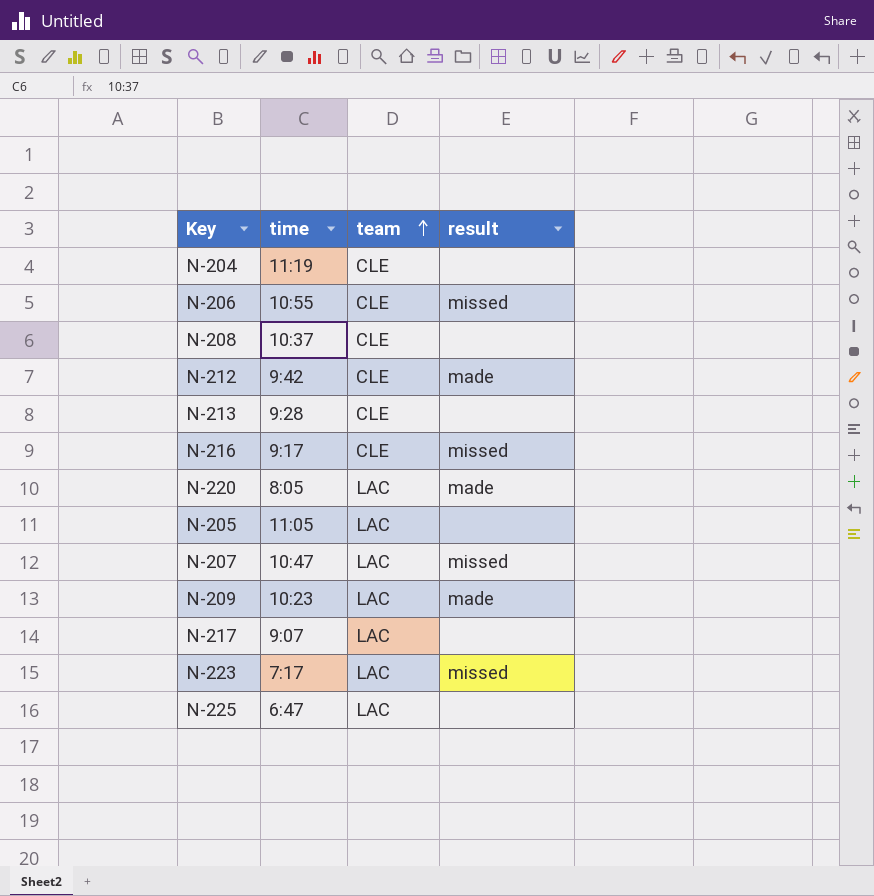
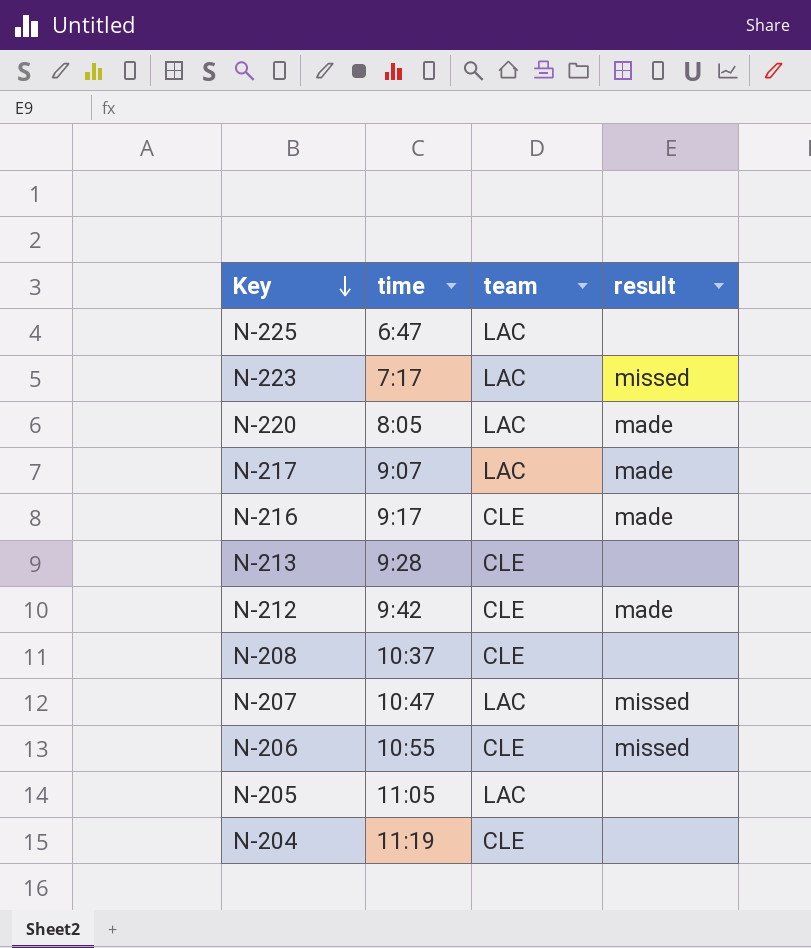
row order: team ascending -> Key descending
row N-209: 10:23 | LAC | made -> none
N-217 | result: none -> made
N-216 | result: missed -> made

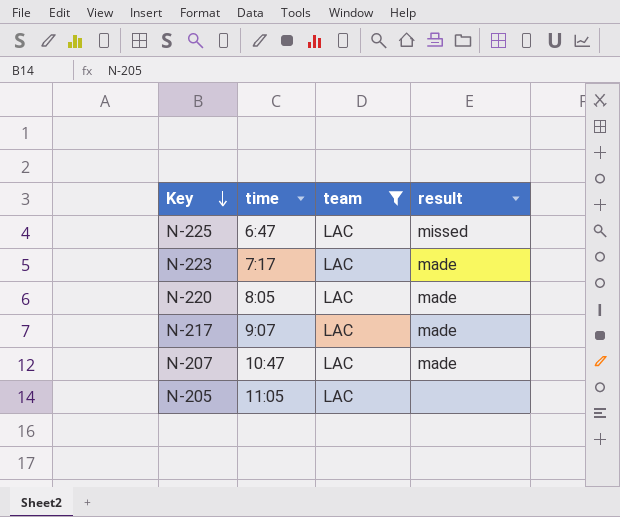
filter: none -> team = LAC
N-225 | result: none -> missed
N-223 | result: missed -> made
N-207 | result: missed -> made

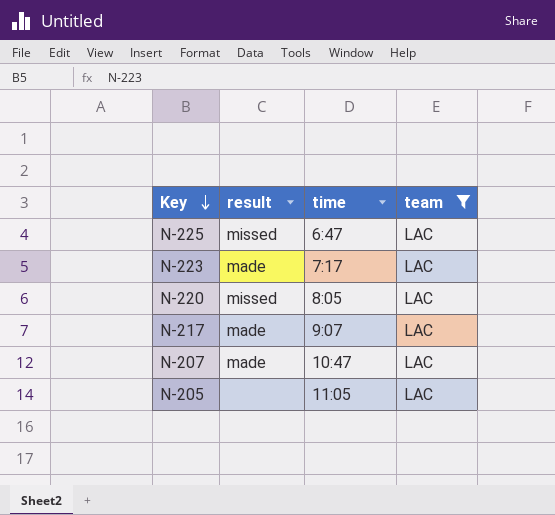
column result | position: 4 -> 2
N-220 | result: made -> missed

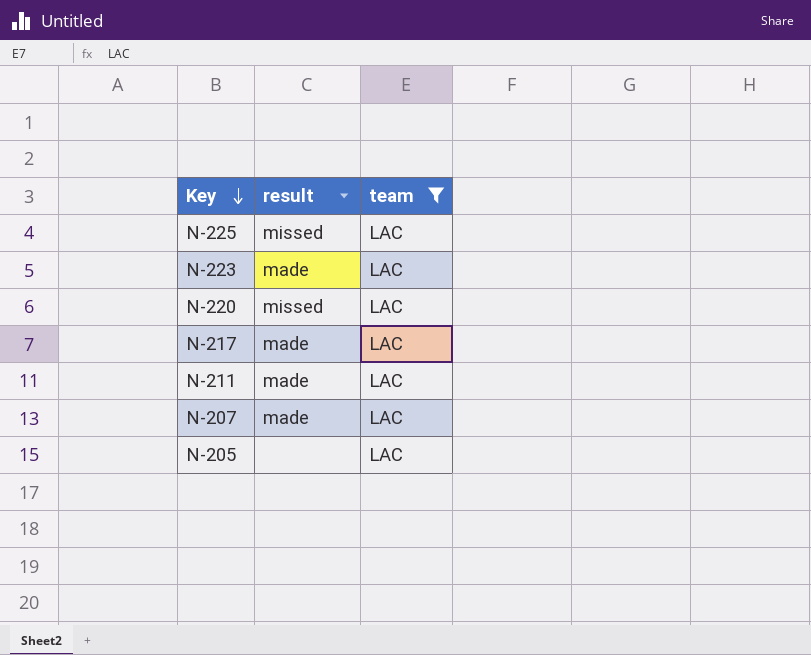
column time | position: 3 -> none
row N-211: none -> made | LAC

